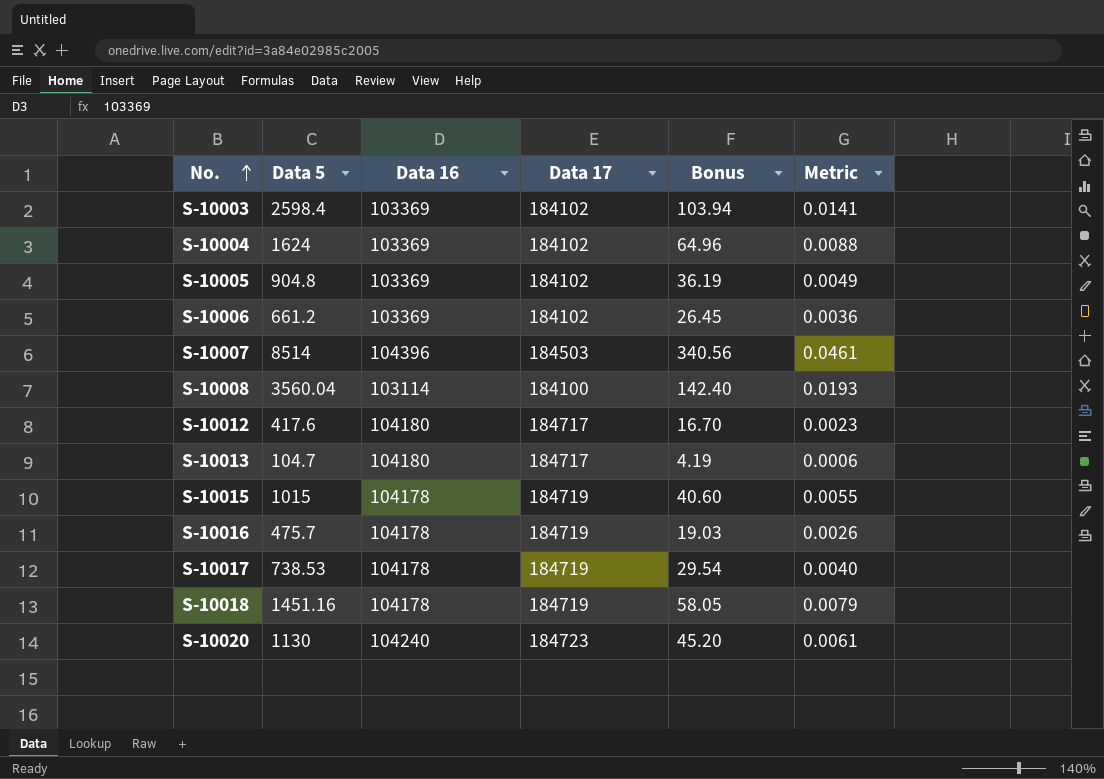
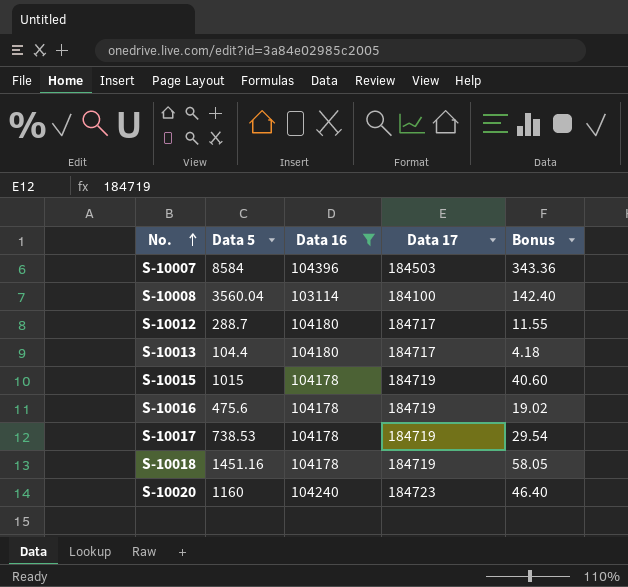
filter: none -> Data 16 != 103369
column Metric | formula: [Data 5] / [Data 17] -> none
S-10007 | Data 5: 8514 -> 8584
S-10007 | Bonus: 340.56 -> 343.36
S-10012 | Data 5: 417.6 -> 288.7
S-10012 | Bonus: 16.70 -> 11.55
S-10013 | Data 5: 104.7 -> 104.4
S-10013 | Bonus: 4.19 -> 4.18
S-10016 | Data 5: 475.7 -> 475.6
S-10016 | Bonus: 19.03 -> 19.02
S-10020 | Data 5: 1130 -> 1160
S-10020 | Bonus: 45.20 -> 46.40

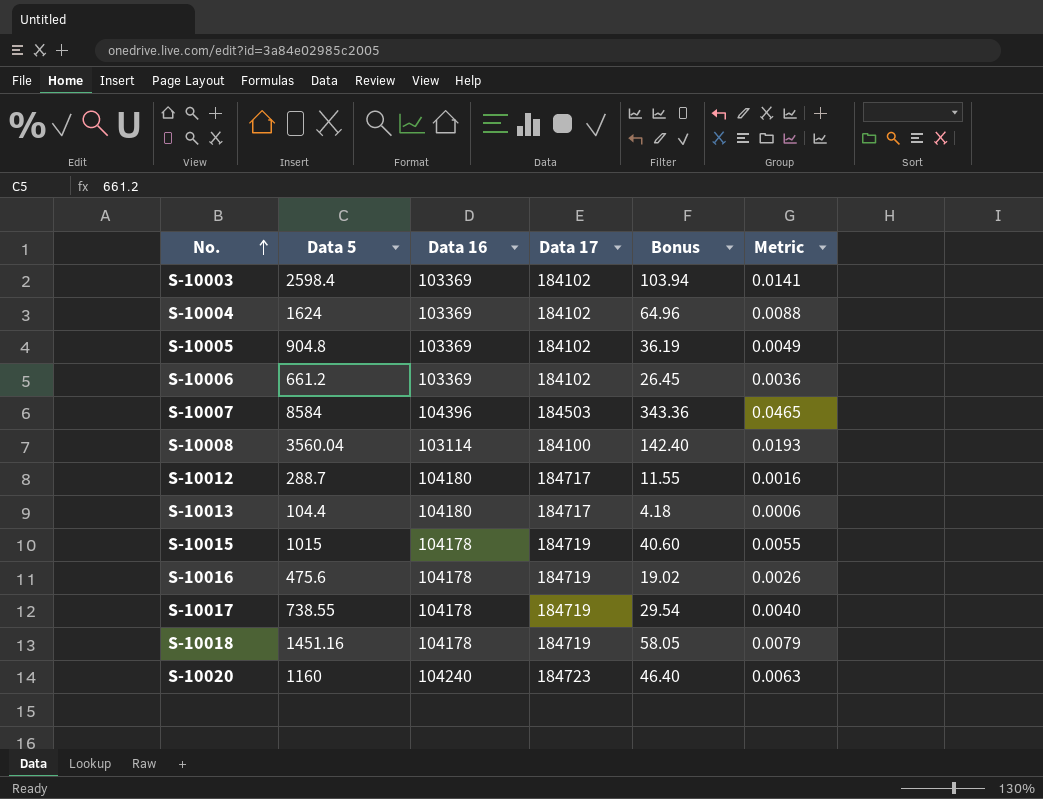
filter: Data 16 != 103369 -> none
column Metric | formula: none -> [Data 5] / [Data 17]
S-10017 | Data 5: 738.53 -> 738.55

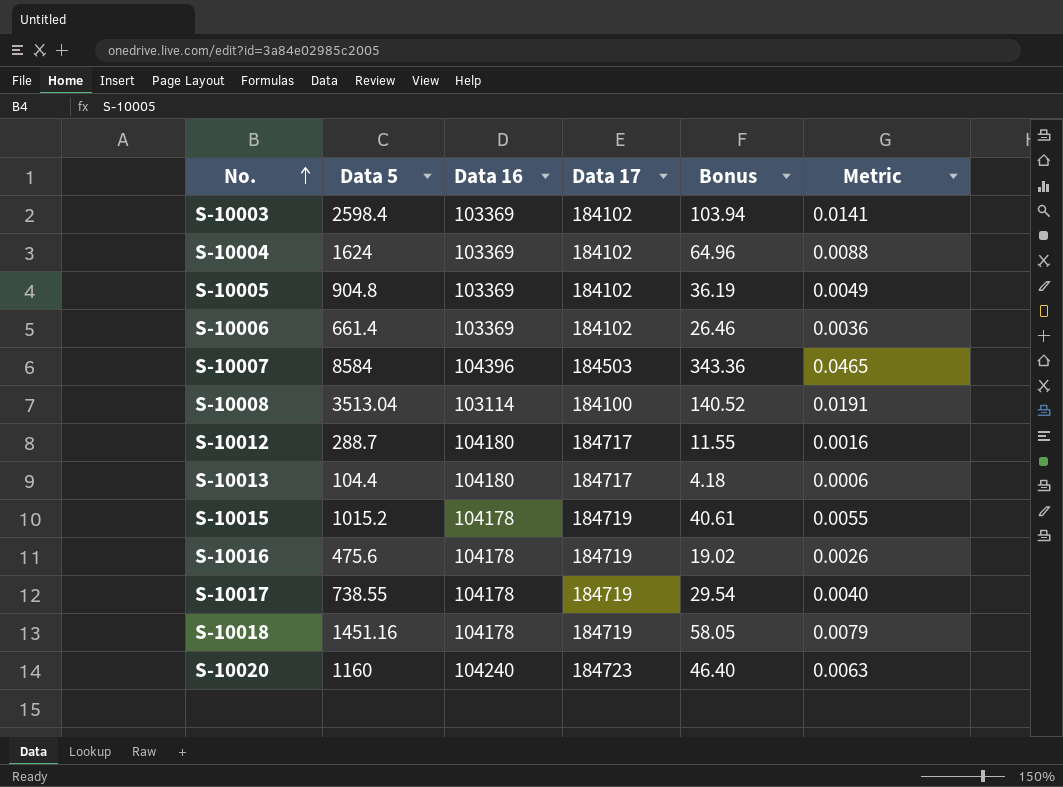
S-10006 | Data 5: 661.2 -> 661.4
S-10006 | Bonus: 26.45 -> 26.46
S-10008 | Data 5: 3560.04 -> 3513.04
S-10008 | Bonus: 142.40 -> 140.52
S-10008 | Metric: 0.0193 -> 0.0191
S-10015 | Data 5: 1015 -> 1015.2
S-10015 | Bonus: 40.60 -> 40.61

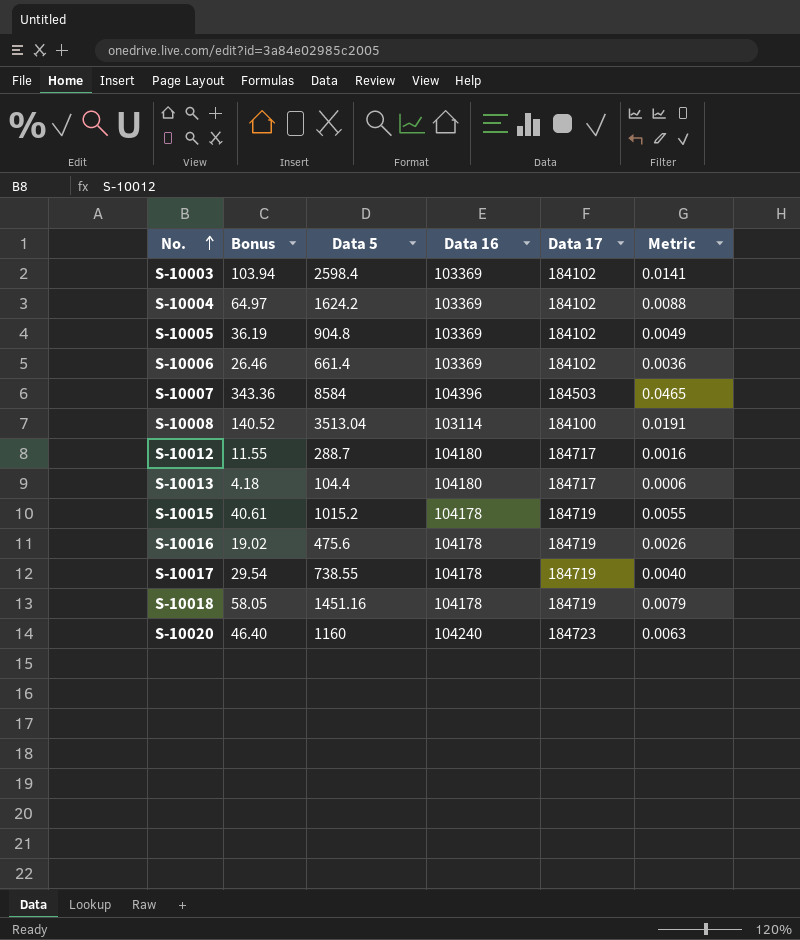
column Bonus | position: 5 -> 2
S-10004 | Bonus: 64.96 -> 64.97
S-10004 | Data 5: 1624 -> 1624.2

